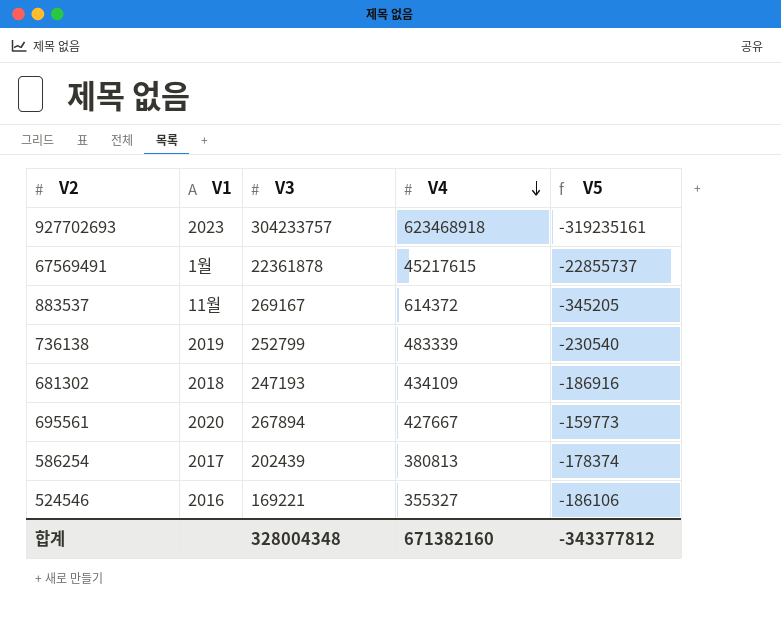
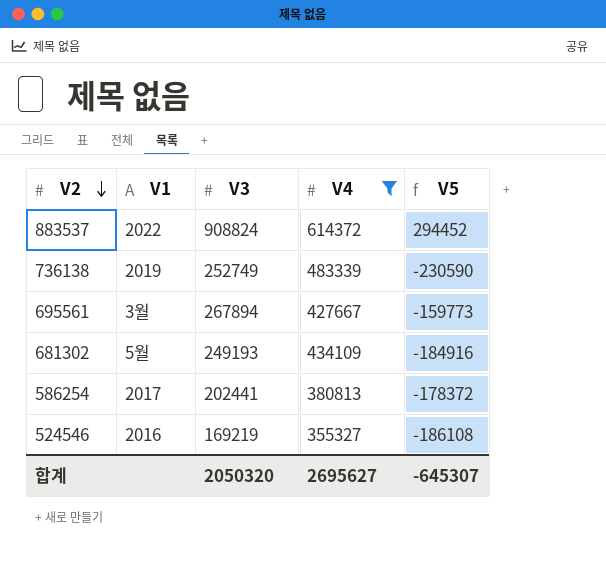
filter: none -> V4 <= 614372
row order: V4 descending -> V2 descending
883537 | V1: 11월 -> 2022
883537 | V3: 269167 -> 908824
883537 | V5: -345205 -> 294452
736138 | V3: 252799 -> 252749
736138 | V5: -230540 -> -230590
695561 | V1: 2020 -> 3월
681302 | V1: 2018 -> 5월
681302 | V3: 247193 -> 249193
681302 | V5: -186916 -> -184916
586254 | V3: 202439 -> 202441
586254 | V5: -178374 -> -178372
524546 | V3: 169221 -> 169219
524546 | V5: -186106 -> -186108
합계 | V3: 328004348 -> 2050320
합계 | V4: 671382160 -> 2695627
합계 | V5: -343377812 -> -645307

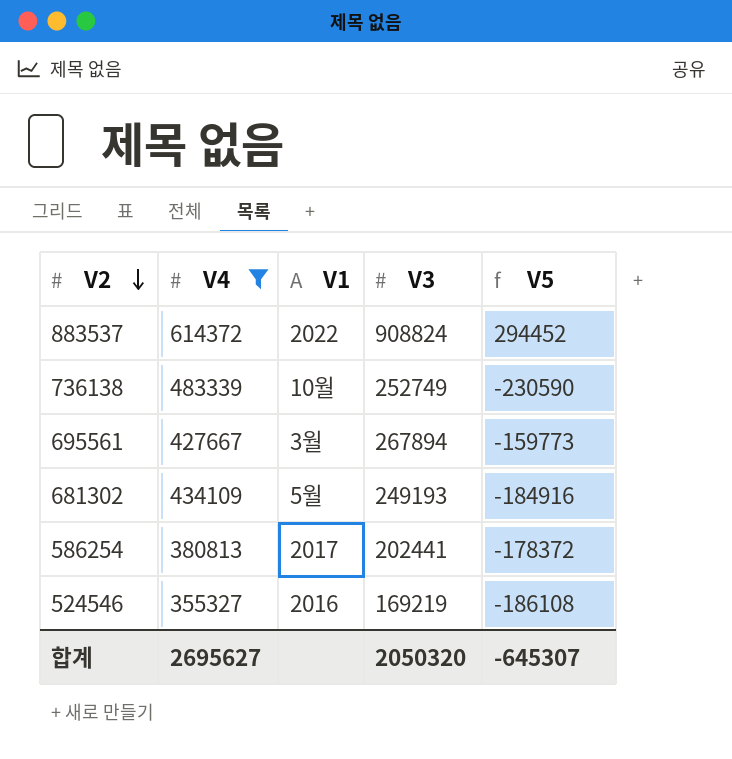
column V4 | position: 4 -> 2
736138 | V1: 2019 -> 10월

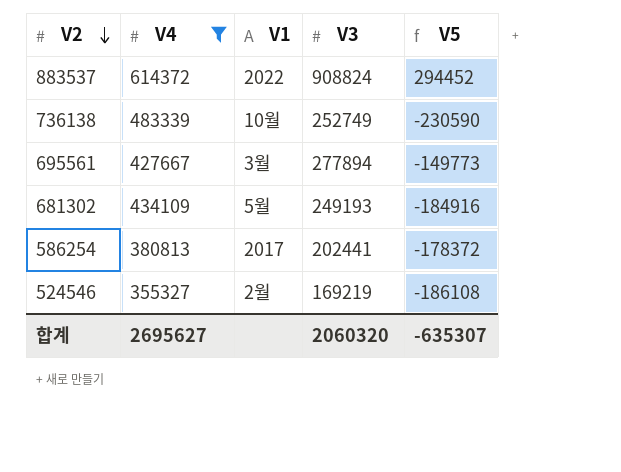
695561 | V3: 267894 -> 277894
695561 | V5: -159773 -> -149773
524546 | V1: 2016 -> 2월
합계 | V3: 2050320 -> 2060320
합계 | V5: -645307 -> -635307

